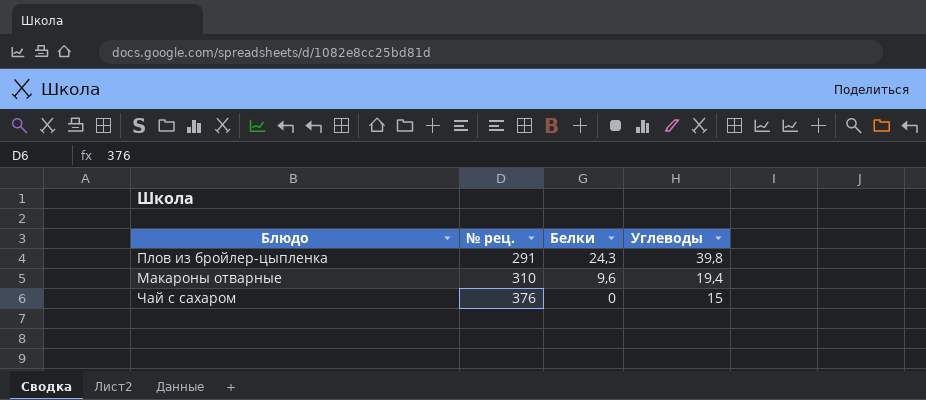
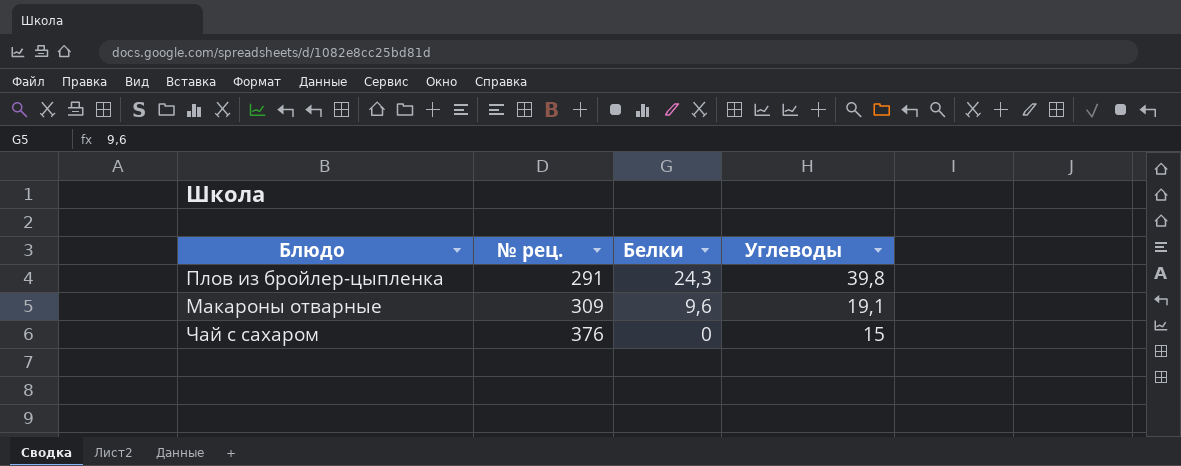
Макароны отварные | № рец.: 310 -> 309
Макароны отварные | Углеводы: 19,4 -> 19,1

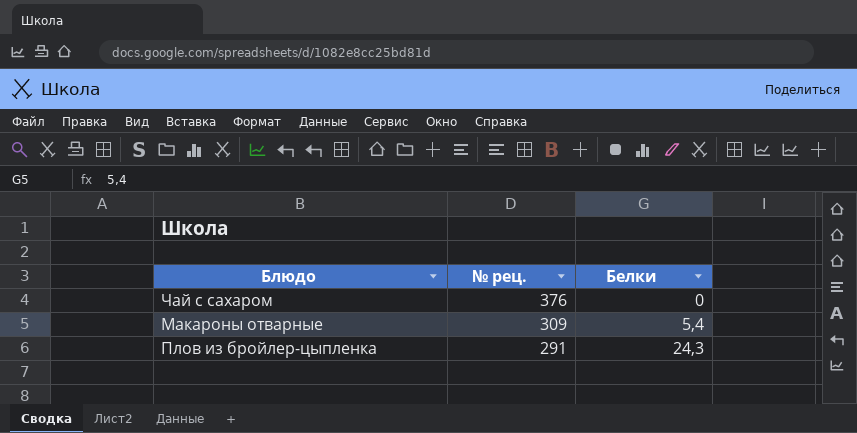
row order: № рец. ascending -> № рец. descending
column Углеводы | position: 4 -> none
Макароны отварные | Белки: 9,6 -> 5,4

